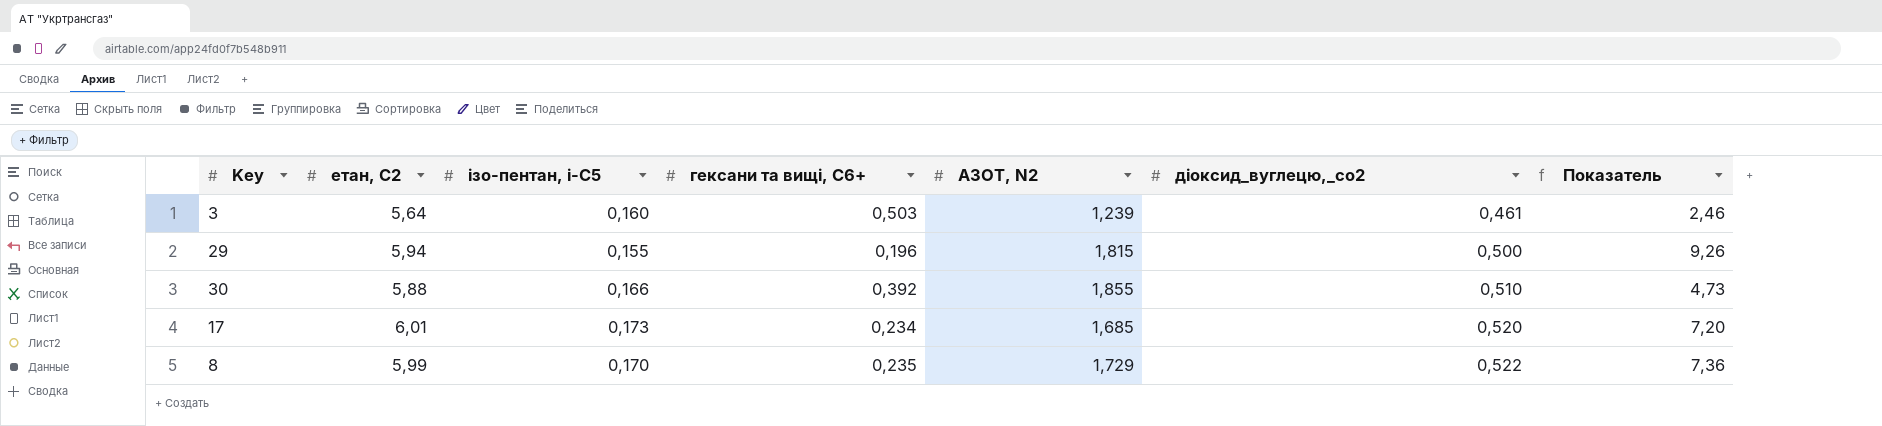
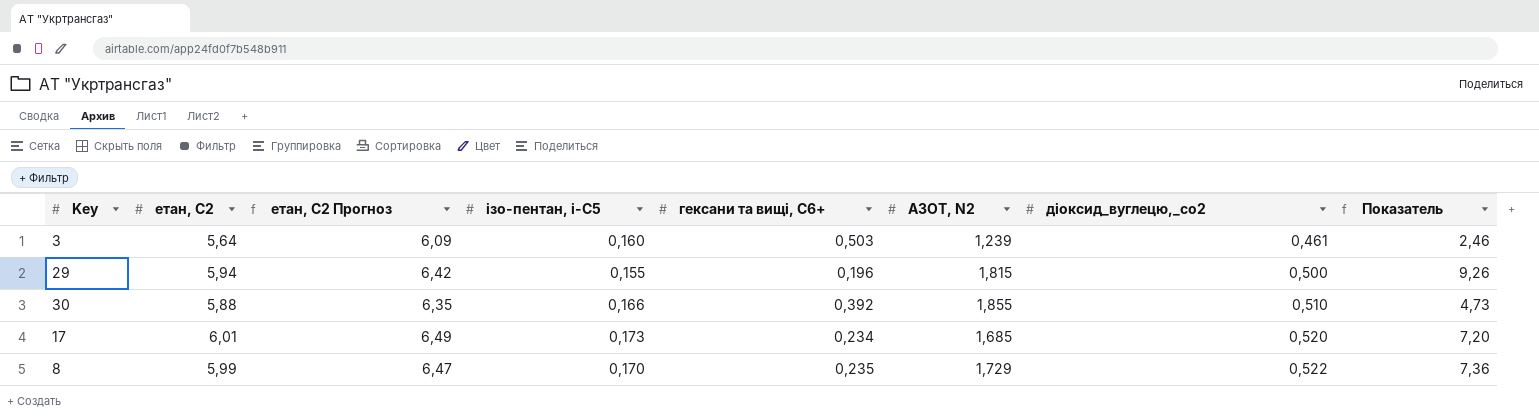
column етан, С2 Прогноз | formula: none -> [етан, С2] * 1,08

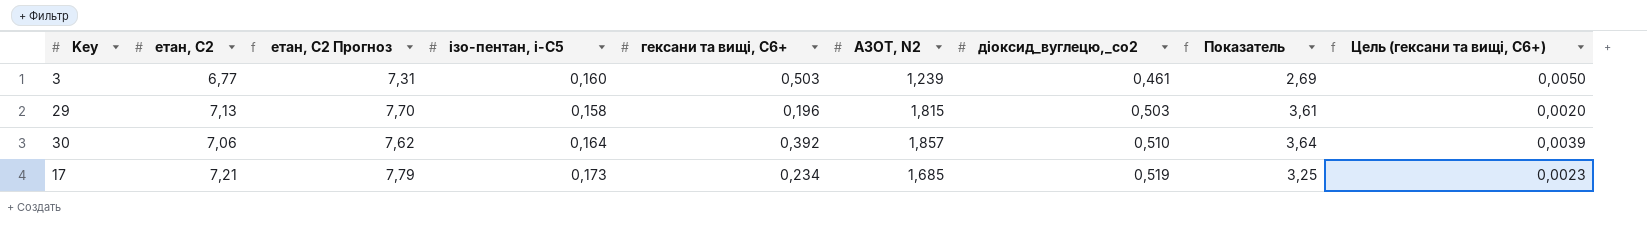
column Показатель | formula: [АЗОТ, N2] / [гексани та вищі, С6+] -> [АЗОТ, N2] / [діоксид_вуглецю,_cо2]
column Цель (гексани та вищі, С6+) | formula: none -> [гексани та вищі, С6+] * 0,01
row 8: 5,99 | 6,47 | 0,170 | 0,235 | 1,729 | 0,522 | 7,36 -> none
3 | етан, С2: 5,64 -> 6,77
3 | етан, С2 Прогноз: 6,09 -> 7,31
29 | етан, С2: 5,94 -> 7,13
29 | етан, С2 Прогноз: 6,42 -> 7,70
29 | ізо-пентан, і-С5: 0,155 -> 0,158
29 | діоксид_вуглецю,_cо2: 0,500 -> 0,503
30 | етан, С2: 5,88 -> 7,06
30 | етан, С2 Прогноз: 6,35 -> 7,62
30 | ізо-пентан, і-С5: 0,166 -> 0,164
30 | АЗОТ, N2: 1,855 -> 1,857
17 | етан, С2: 6,01 -> 7,21
17 | етан, С2 Прогноз: 6,49 -> 7,79
17 | діоксид_вуглецю,_cо2: 0,520 -> 0,519

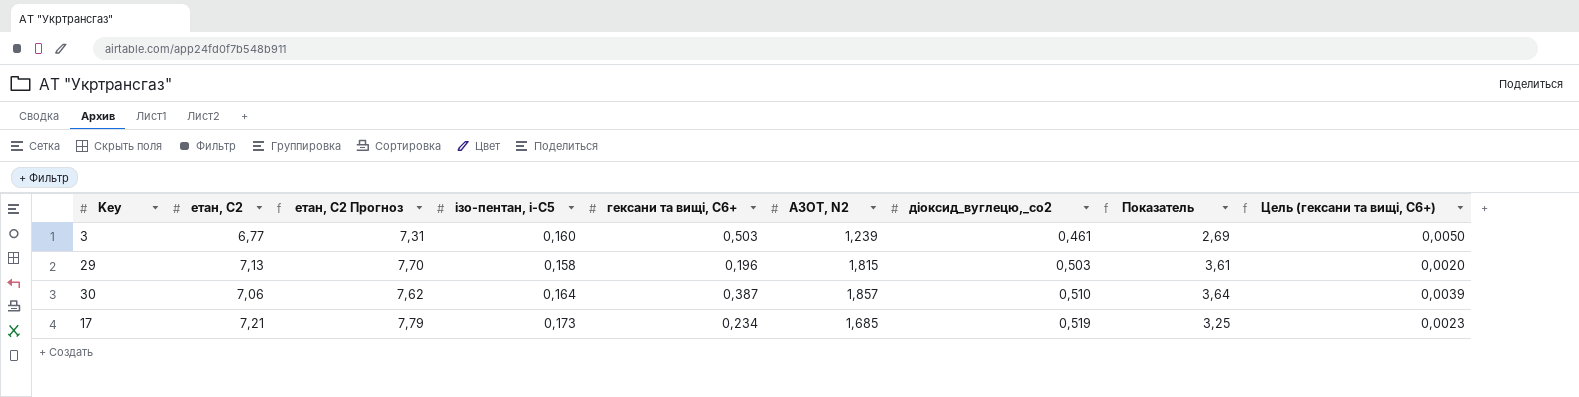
30 | гексани та вищі, С6+: 0,392 -> 0,387

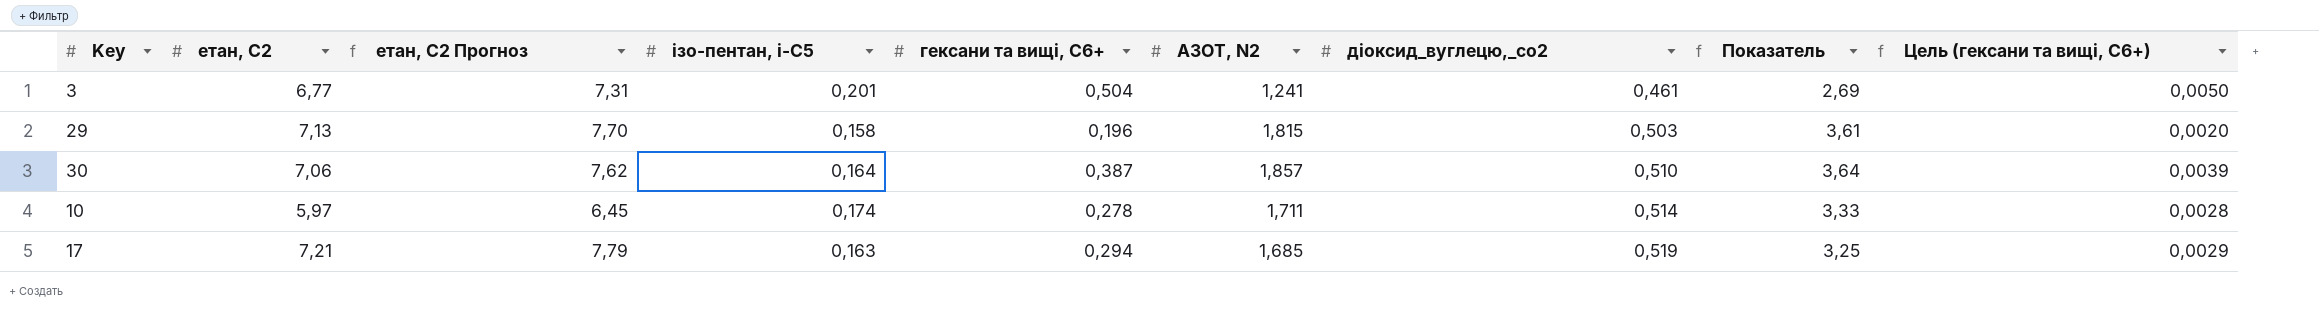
3 | ізо-пентан, і-С5: 0,160 -> 0,201
3 | гексани та вищі, С6+: 0,503 -> 0,504
3 | АЗОТ, N2: 1,239 -> 1,241
row 10: none -> 5,97 | 6,45 | 0,174 | 0,278 | 1,711 | 0,514 | 3,33 | 0,0028
17 | ізо-пентан, і-С5: 0,173 -> 0,163
17 | гексани та вищі, С6+: 0,234 -> 0,294
17 | Цель (гексани та вищі, С6+): 0,0023 -> 0,0029

